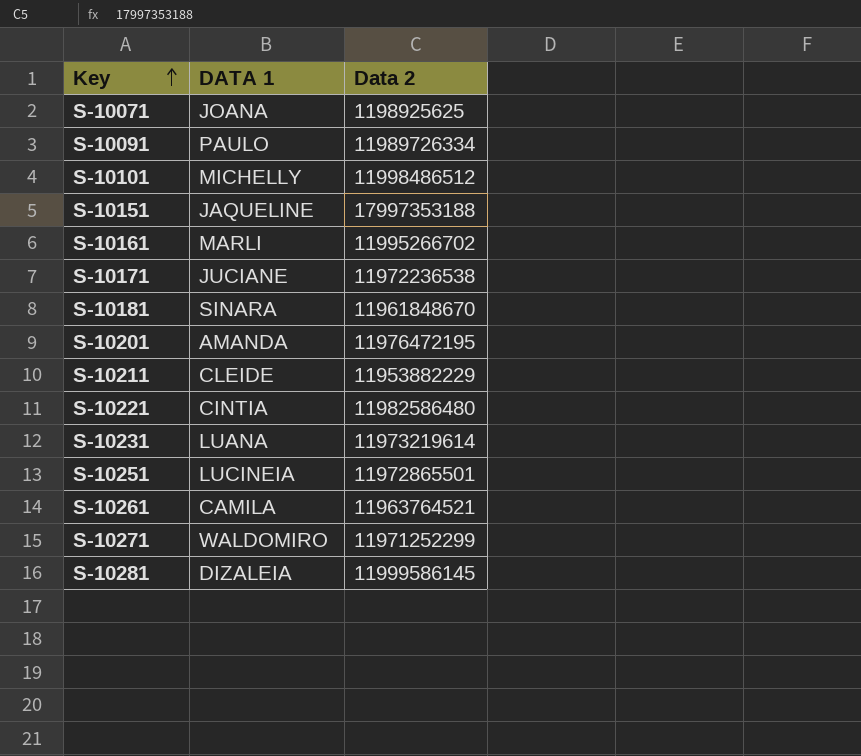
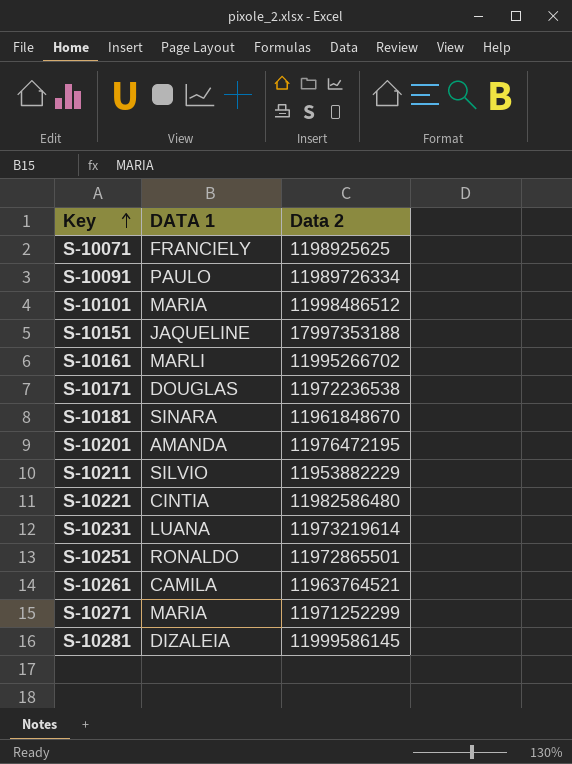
S-10071 | DATA 1: JOANA -> FRANCIELY
S-10101 | DATA 1: MICHELLY -> MARIA
S-10171 | DATA 1: JUCIANE -> DOUGLAS
S-10211 | DATA 1: CLEIDE -> SILVIO
S-10251 | DATA 1: LUCINEIA -> RONALDO
S-10271 | DATA 1: WALDOMIRO -> MARIA

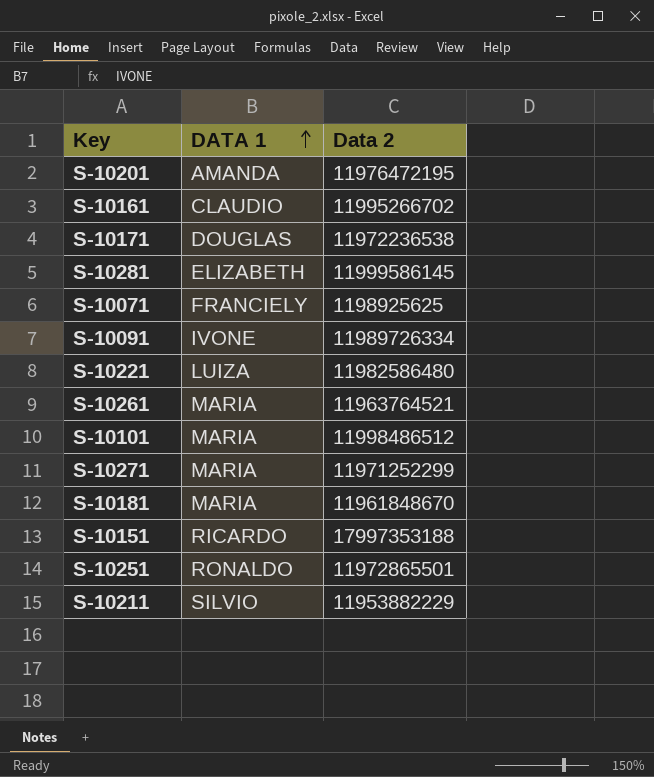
row order: Key ascending -> DATA 1 ascending
row S-10231: LUANA | 11973219614 -> none
S-10161 | DATA 1: MARLI -> CLAUDIO
S-10281 | DATA 1: DIZALEIA -> ELIZABETH
S-10091 | DATA 1: PAULO -> IVONE
S-10221 | DATA 1: CINTIA -> LUIZA
S-10261 | DATA 1: CAMILA -> MARIA
S-10181 | DATA 1: SINARA -> MARIA
S-10151 | DATA 1: JAQUELINE -> RICARDO

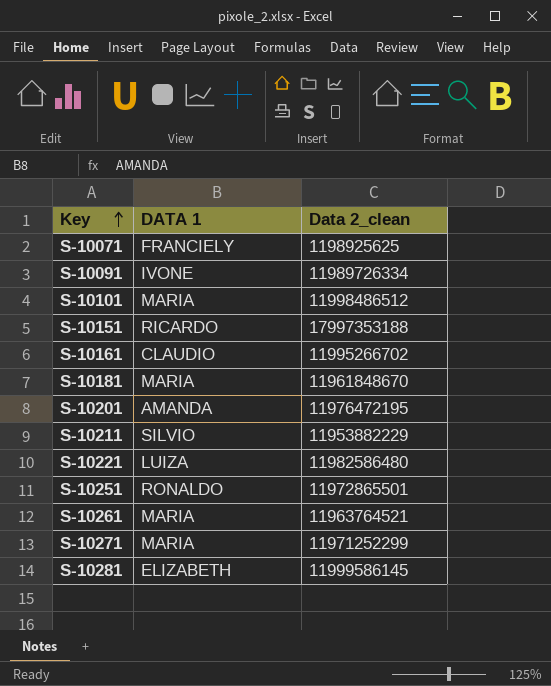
row order: DATA 1 ascending -> Key ascending
column name: Data 2 -> Data 2_clean
row S-10171: DOUGLAS | 11972236538 -> none

